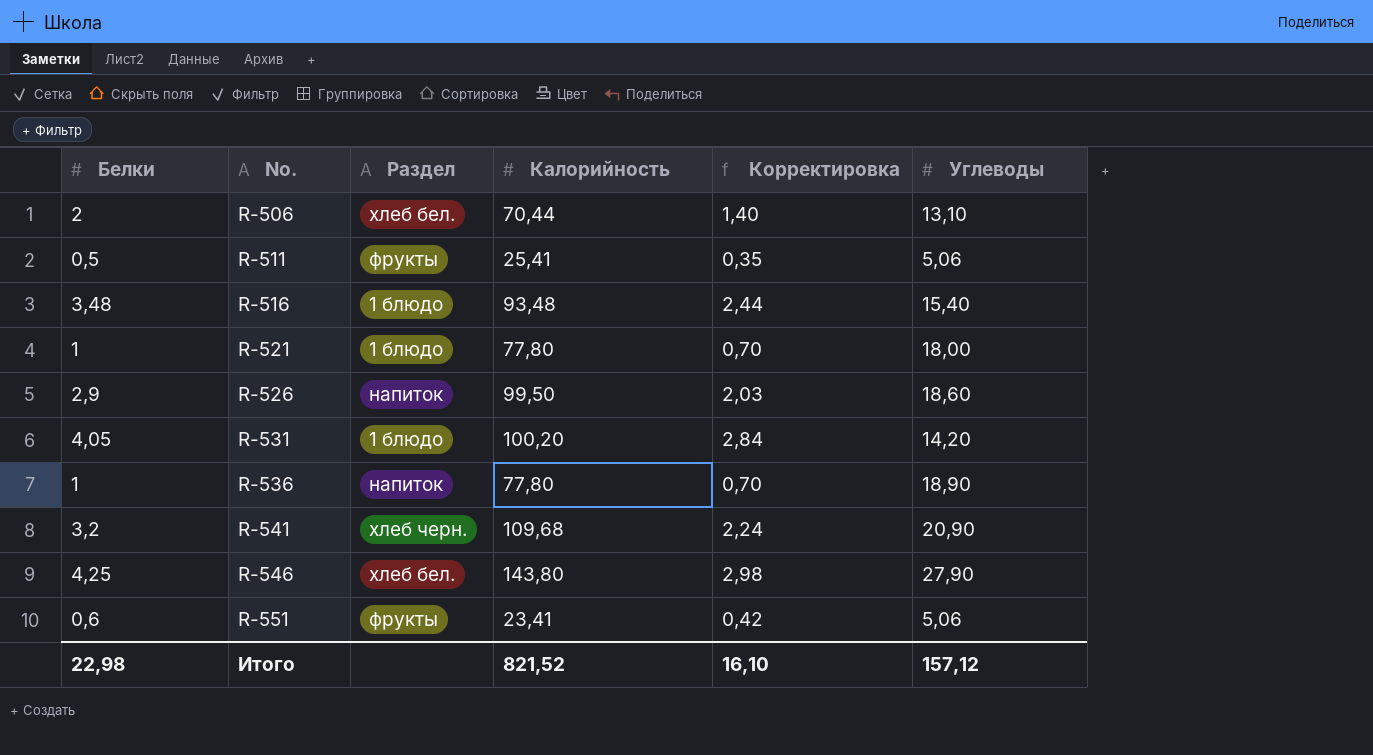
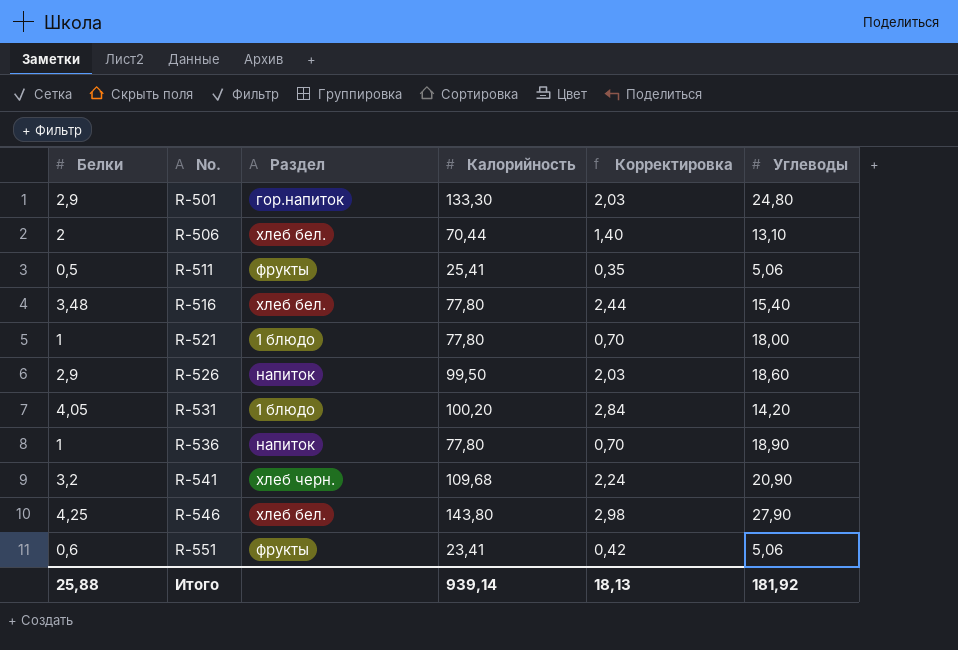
row R-501: none -> 2,9 | гор.напиток | 133,30 | 2,03 | 24,80
R-516 | Раздел: 1 блюдо -> хлеб бел.
R-516 | Калорийность: 93,48 -> 77,80
Итого | Белки: 22,98 -> 25,88
Итого | Калорийность: 821,52 -> 939,14
Итого | Корректировка: 16,10 -> 18,13
Итого | Углеводы: 157,12 -> 181,92

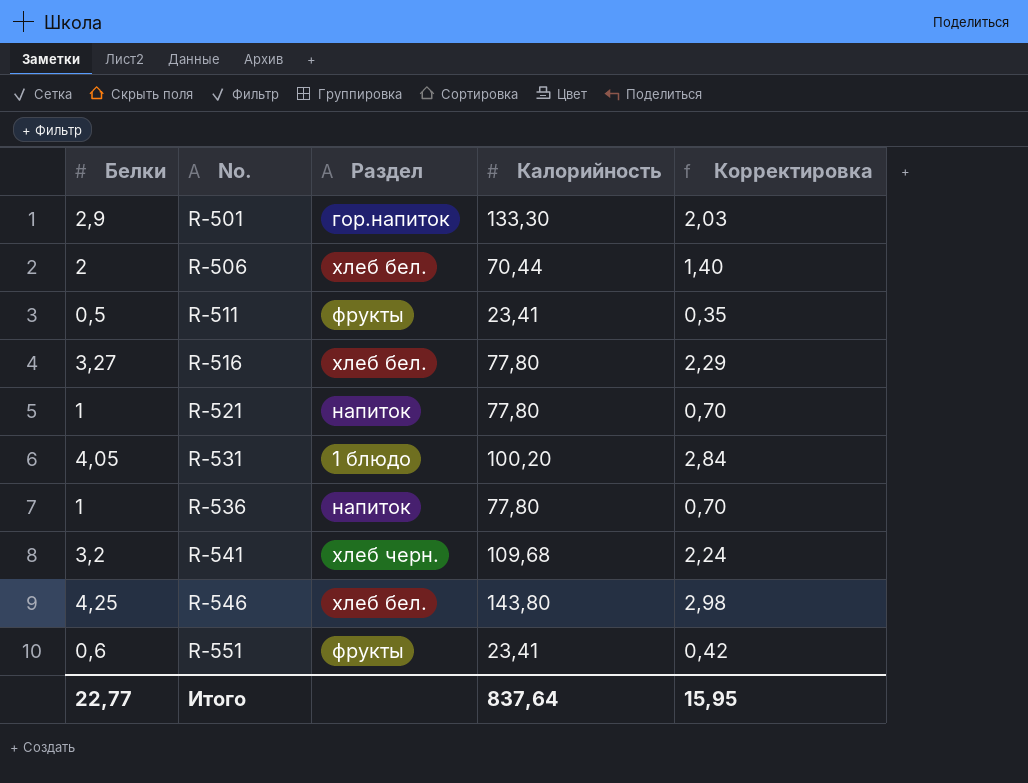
column Углеводы | position: 6 -> none
row R-526: 2,9 | напиток | 99,50 | 2,03 | 18,60 -> none
R-511 | Калорийность: 25,41 -> 23,41
R-516 | Белки: 3,48 -> 3,27
R-516 | Корректировка: 2,44 -> 2,29
R-521 | Раздел: 1 блюдо -> напиток
Итого | Белки: 25,88 -> 22,77
Итого | Калорийность: 939,14 -> 837,64
Итого | Корректировка: 18,13 -> 15,95

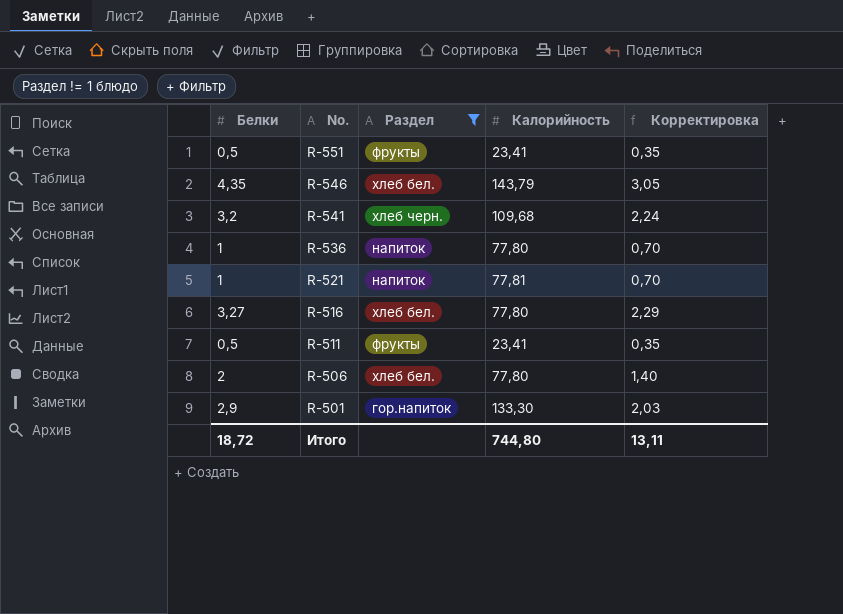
filter: none -> Раздел != 1 блюдо
row order: No. ascending -> No. descending
R-551 | Белки: 0,6 -> 0,5
R-551 | Корректировка: 0,42 -> 0,35
R-546 | Белки: 4,25 -> 4,35
R-546 | Калорийность: 143,80 -> 143,79
R-546 | Корректировка: 2,98 -> 3,05
R-521 | Калорийность: 77,80 -> 77,81
R-506 | Калорийность: 70,44 -> 77,80
Итого | Белки: 22,77 -> 18,72
Итого | Калорийность: 837,64 -> 744,80
Итого | Корректировка: 15,95 -> 13,11

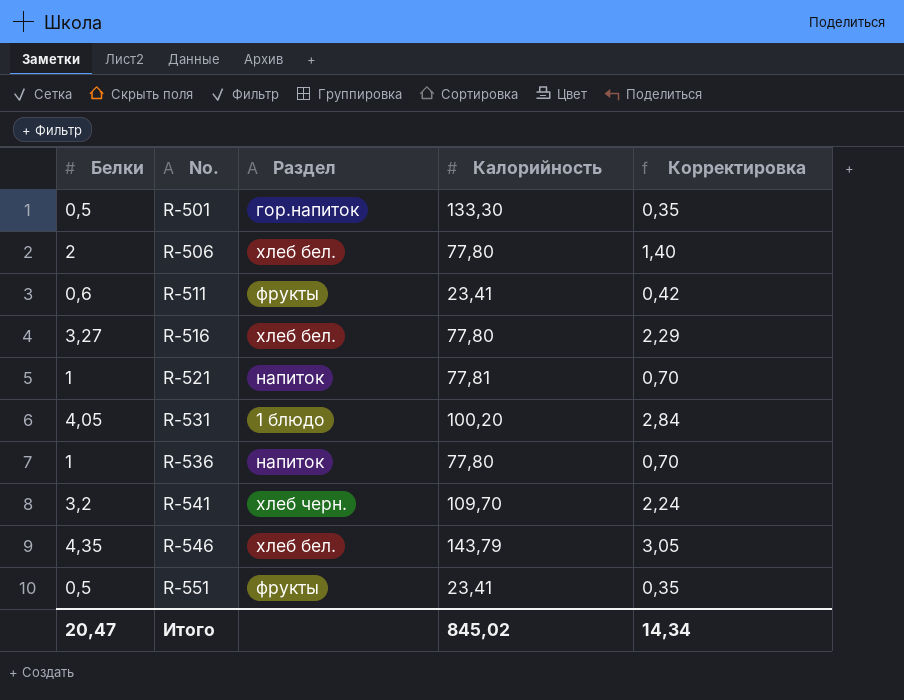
filter: Раздел != 1 блюдо -> none
row order: No. descending -> No. ascending
R-501 | Белки: 2,9 -> 0,5
R-501 | Корректировка: 2,03 -> 0,35
R-511 | Белки: 0,5 -> 0,6
R-511 | Корректировка: 0,35 -> 0,42
R-541 | Калорийность: 109,68 -> 109,70
Итого | Белки: 18,72 -> 20,47
Итого | Калорийность: 744,80 -> 845,02
Итого | Корректировка: 13,11 -> 14,34

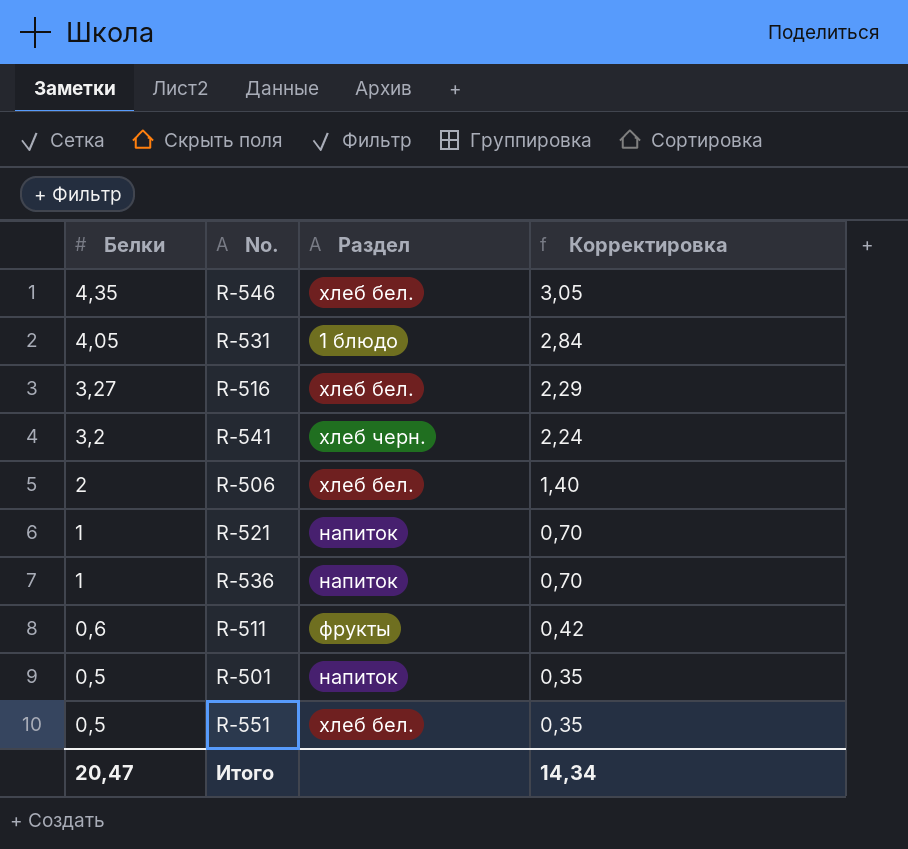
row order: No. ascending -> Белки descending
column Калорийность | position: 4 -> none
R-501 | Раздел: гор.напиток -> напиток
R-551 | Раздел: фрукты -> хлеб бел.

